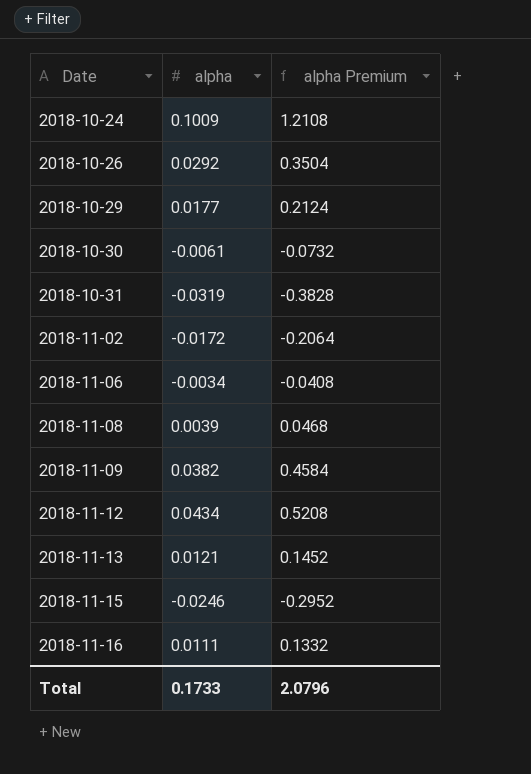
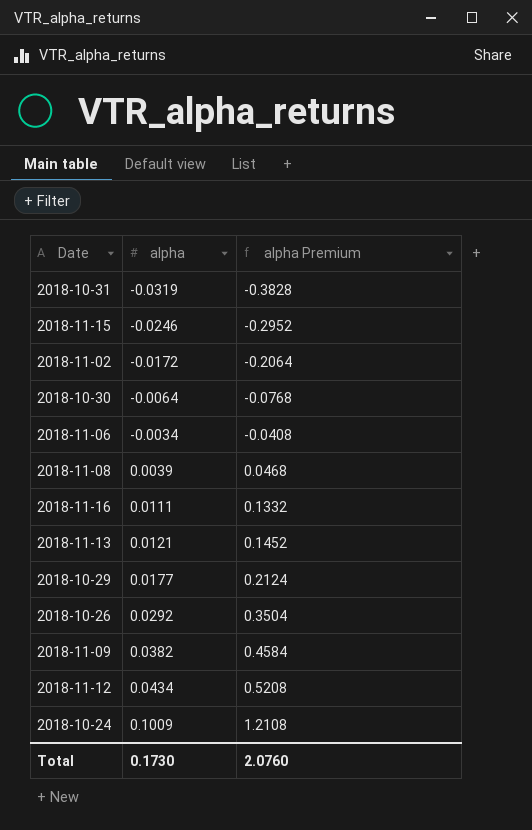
row order: Date ascending -> alpha ascending
2018-10-30 | alpha: -0.0061 -> -0.0064
2018-10-30 | alpha Premium: -0.0732 -> -0.0768
Total | alpha: 0.1733 -> 0.1730
Total | alpha Premium: 2.0796 -> 2.0760

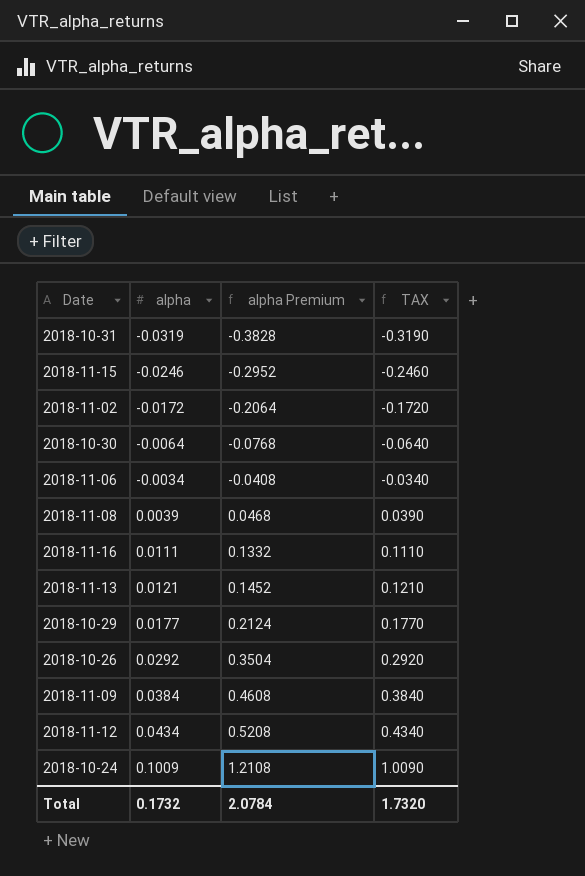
column TAX | formula: none -> [alpha] * 10
2018-11-09 | alpha: 0.0382 -> 0.0384
2018-11-09 | alpha Premium: 0.4584 -> 0.4608
Total | alpha: 0.1730 -> 0.1732
Total | alpha Premium: 2.0760 -> 2.0784

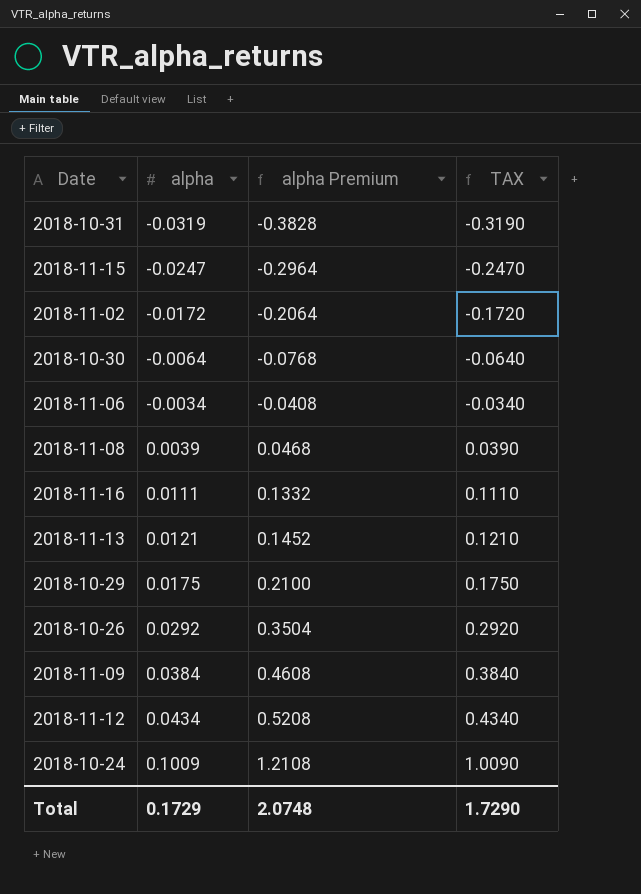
2018-11-15 | alpha: -0.0246 -> -0.0247
2018-11-15 | alpha Premium: -0.2952 -> -0.2964
2018-11-15 | TAX: -0.2460 -> -0.2470
2018-10-29 | alpha: 0.0177 -> 0.0175
2018-10-29 | alpha Premium: 0.2124 -> 0.2100
2018-10-29 | TAX: 0.1770 -> 0.1750
Total | alpha: 0.1732 -> 0.1729
Total | alpha Premium: 2.0784 -> 2.0748
Total | TAX: 1.7320 -> 1.7290

